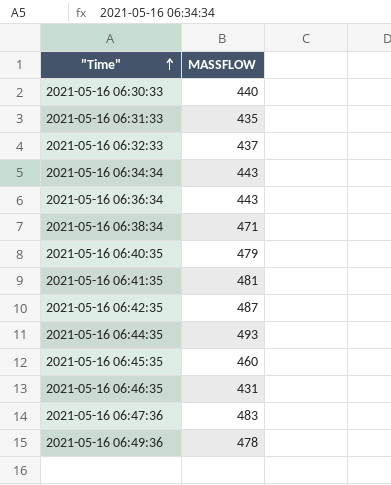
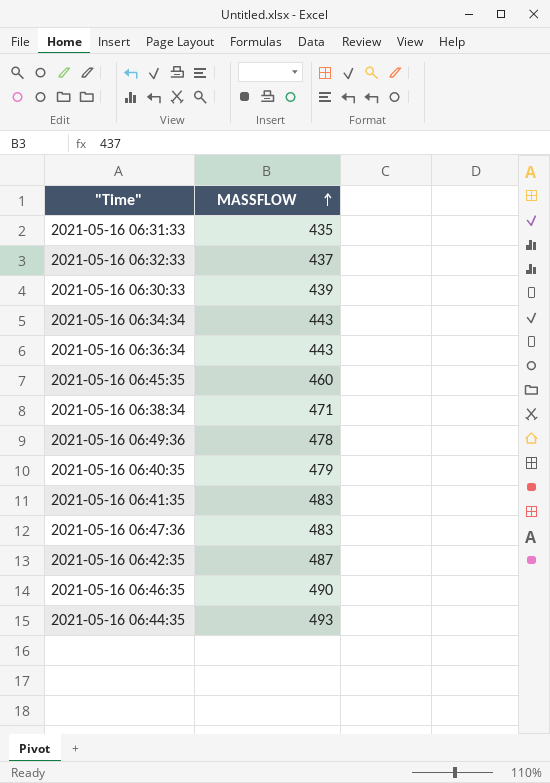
row order: "Time" ascending -> MASSFLOW ascending
2021-05-16 06:30:33 | MASSFLOW: 440 -> 439
2021-05-16 06:41:35 | MASSFLOW: 481 -> 483
2021-05-16 06:46:35 | MASSFLOW: 431 -> 490

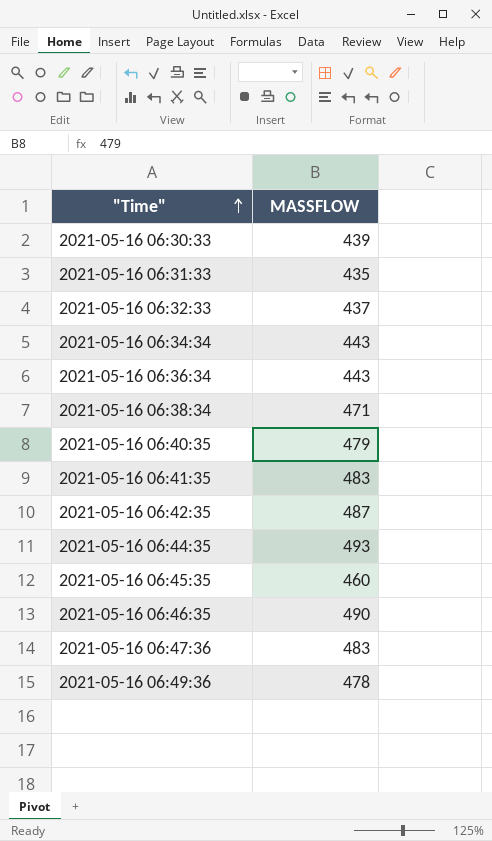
row order: MASSFLOW ascending -> "Time" ascending

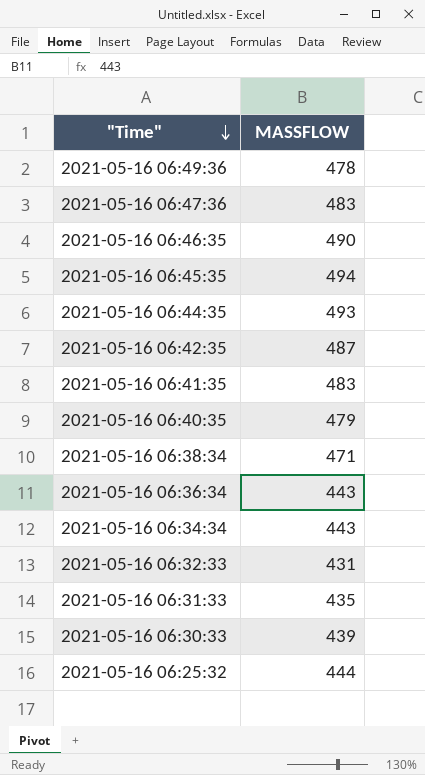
row order: "Time" ascending -> "Time" descending
2021-05-16 06:45:35 | MASSFLOW: 460 -> 494
2021-05-16 06:32:33 | MASSFLOW: 437 -> 431
row 2021-05-16 06:25:32: none -> 444

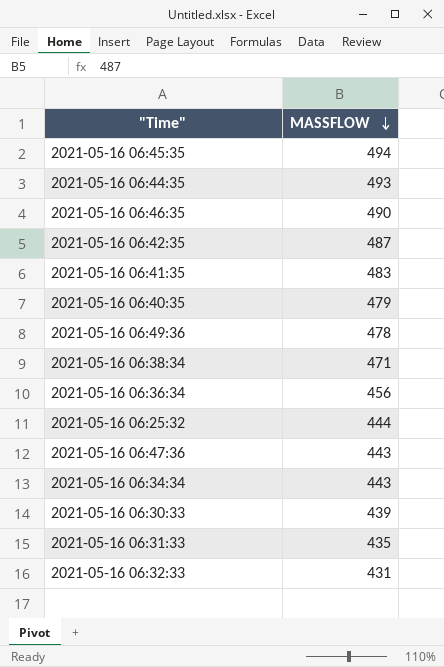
row order: "Time" descending -> MASSFLOW descending
2021-05-16 06:36:34 | MASSFLOW: 443 -> 456
2021-05-16 06:47:36 | MASSFLOW: 483 -> 443

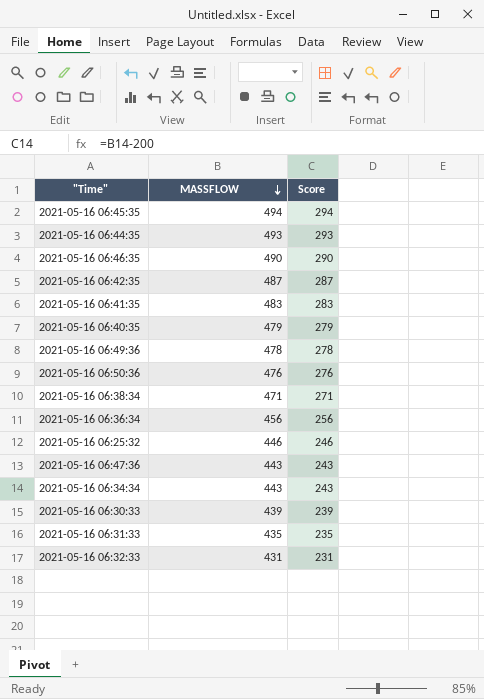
column Score | formula: none -> [MASSFLOW] - 200
row 2021-05-16 06:50:36: none -> 476 | 276
2021-05-16 06:25:32 | MASSFLOW: 444 -> 446

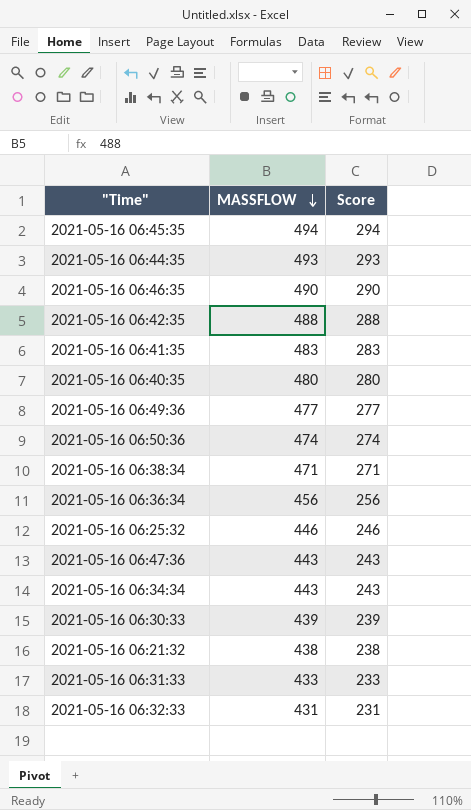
2021-05-16 06:42:35 | MASSFLOW: 487 -> 488
2021-05-16 06:42:35 | Score: 287 -> 288
2021-05-16 06:40:35 | MASSFLOW: 479 -> 480
2021-05-16 06:40:35 | Score: 279 -> 280
2021-05-16 06:49:36 | MASSFLOW: 478 -> 477
2021-05-16 06:49:36 | Score: 278 -> 277
2021-05-16 06:50:36 | MASSFLOW: 476 -> 474
2021-05-16 06:50:36 | Score: 276 -> 274
row 2021-05-16 06:21:32: none -> 438 | 238
2021-05-16 06:31:33 | MASSFLOW: 435 -> 433
2021-05-16 06:31:33 | Score: 235 -> 233

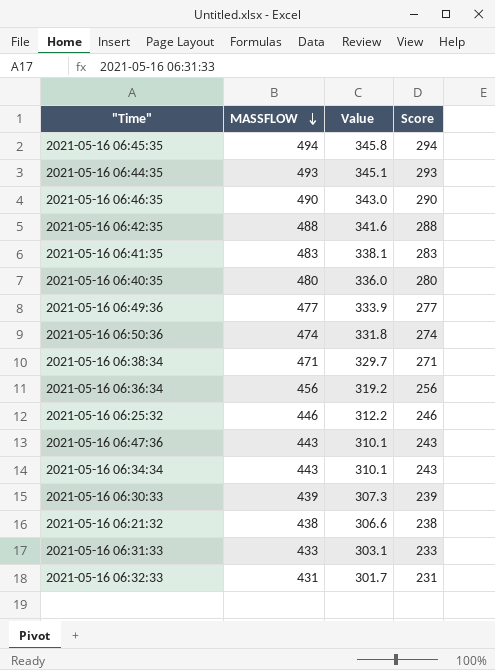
column Value | formula: none -> [MASSFLOW] * 0.7

